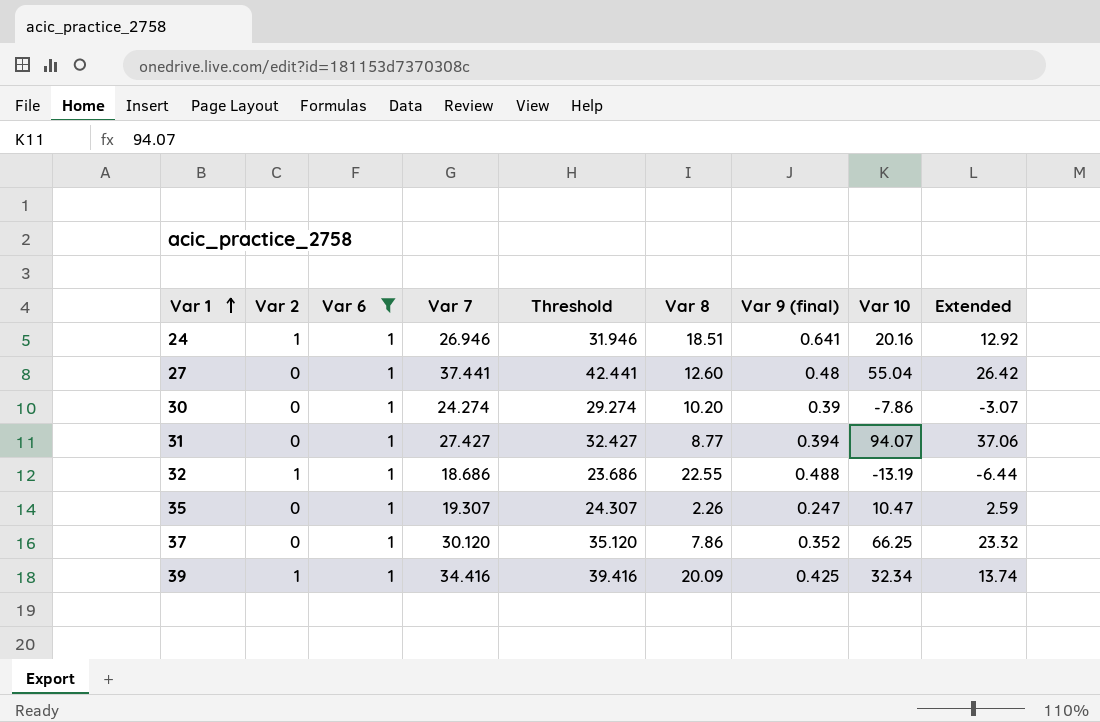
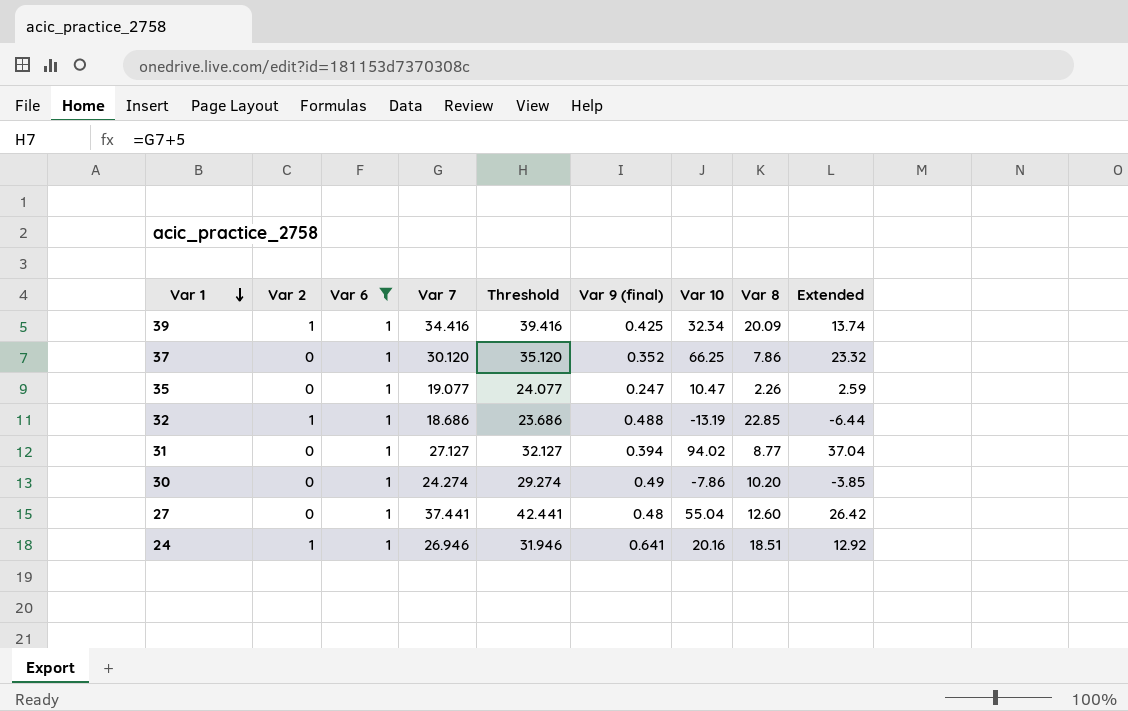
row order: Var 1 ascending -> Var 1 descending
column Var 8 | position: 6 -> 8
35 | Var 7: 19.307 -> 19.077
35 | Threshold: 24.307 -> 24.077
32 | Var 8: 22.55 -> 22.85
31 | Var 7: 27.427 -> 27.127
31 | Threshold: 32.427 -> 32.127
31 | Var 10: 94.07 -> 94.02
31 | Extended: 37.06 -> 37.04
30 | Var 9 (final): 0.39 -> 0.49
30 | Extended: -3.07 -> -3.85

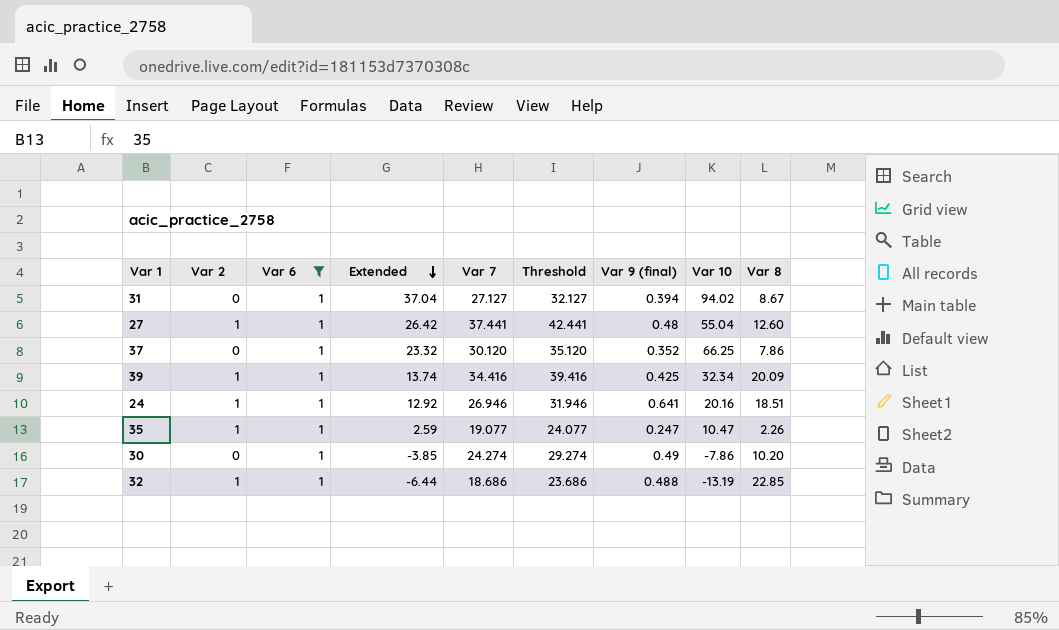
row order: Var 1 descending -> Extended descending
column Extended | position: 9 -> 4
31 | Var 8: 8.77 -> 8.67
27 | Var 2: 0 -> 1
35 | Var 2: 0 -> 1

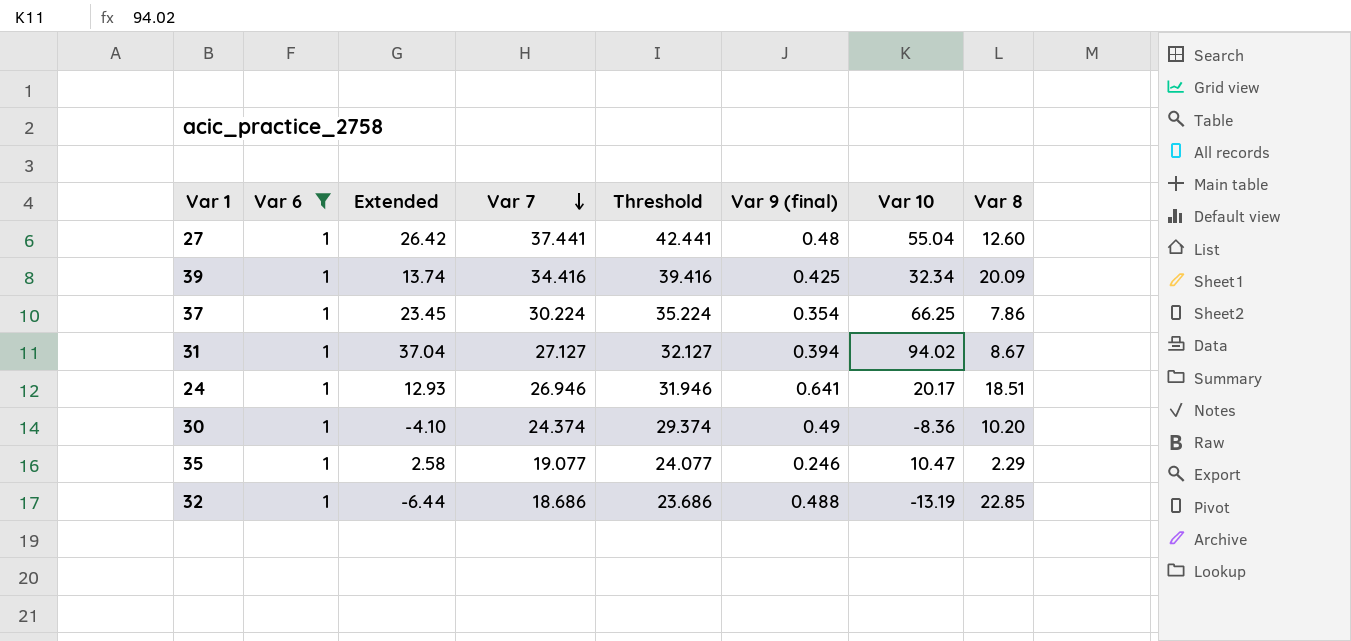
row order: Extended descending -> Var 7 descending
column Var 2 | position: 2 -> none
37 | Extended: 23.32 -> 23.45
37 | Var 7: 30.120 -> 30.224
37 | Threshold: 35.120 -> 35.224
37 | Var 9 (final): 0.352 -> 0.354
24 | Extended: 12.92 -> 12.93
24 | Var 10: 20.16 -> 20.17
30 | Extended: -3.85 -> -4.10
30 | Var 7: 24.274 -> 24.374
30 | Threshold: 29.274 -> 29.374
30 | Var 10: -7.86 -> -8.36
35 | Extended: 2.59 -> 2.58
35 | Var 9 (final): 0.247 -> 0.246
35 | Var 8: 2.26 -> 2.29

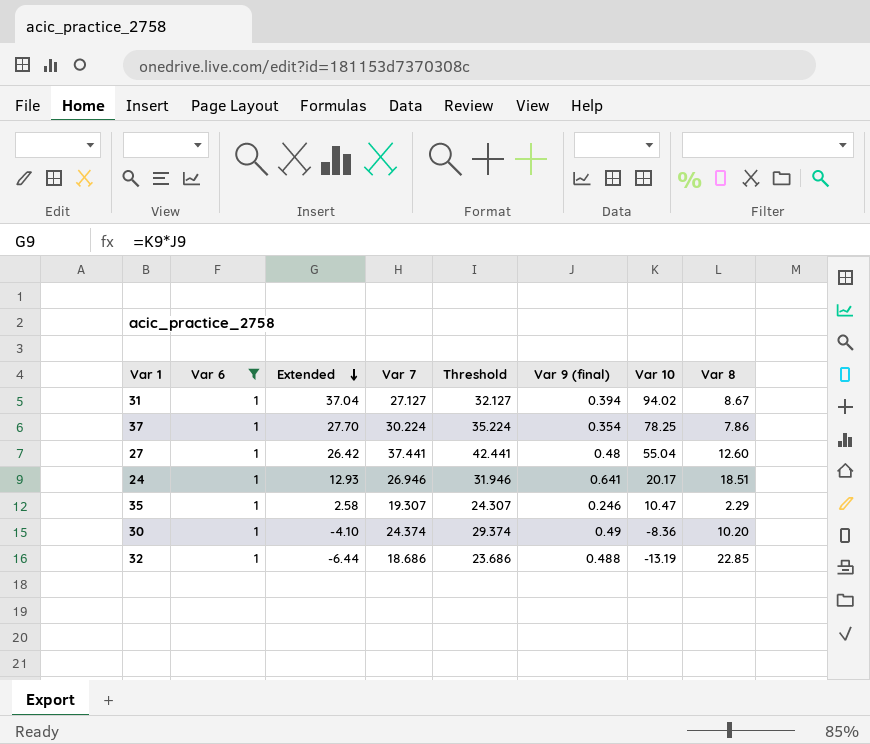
row order: Var 7 descending -> Extended descending
row 39: 1 | 13.74 | 34.416 | 39.416 | 0.425 | 32.34 | 20.09 -> none
37 | Extended: 23.45 -> 27.70
37 | Var 10: 66.25 -> 78.25
35 | Var 7: 19.077 -> 19.307
35 | Threshold: 24.077 -> 24.307

